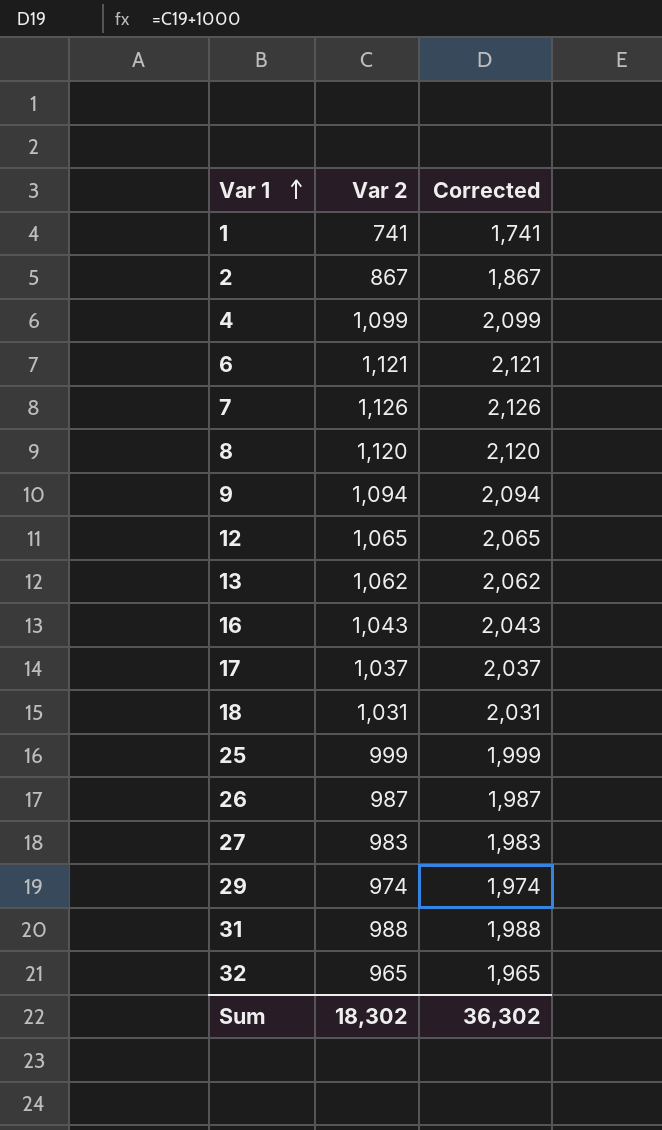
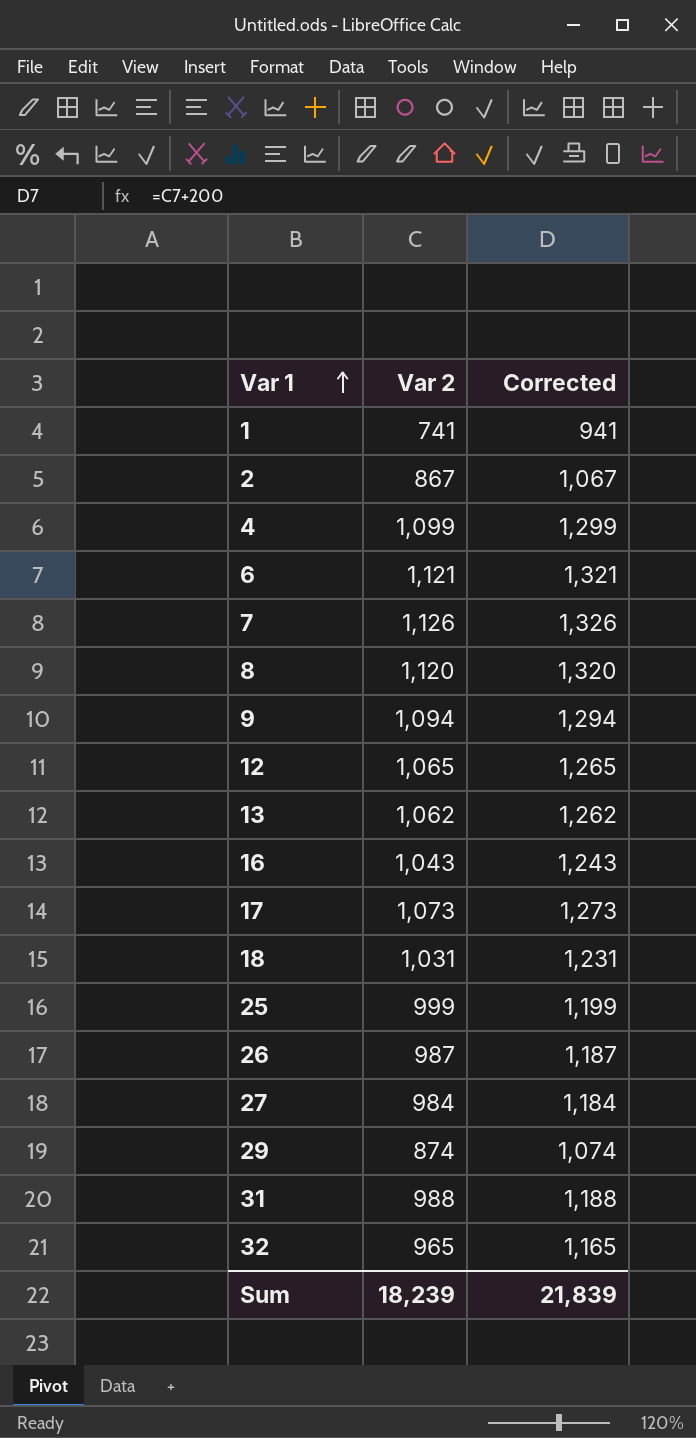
column Corrected | formula: [Var 2] + 1000 -> [Var 2] + 200
17 | Var 2: 1,037 -> 1,073
27 | Var 2: 983 -> 984
29 | Var 2: 974 -> 874
Sum | Var 2: 18,302 -> 18,239
Sum | Corrected: 36,302 -> 21,839

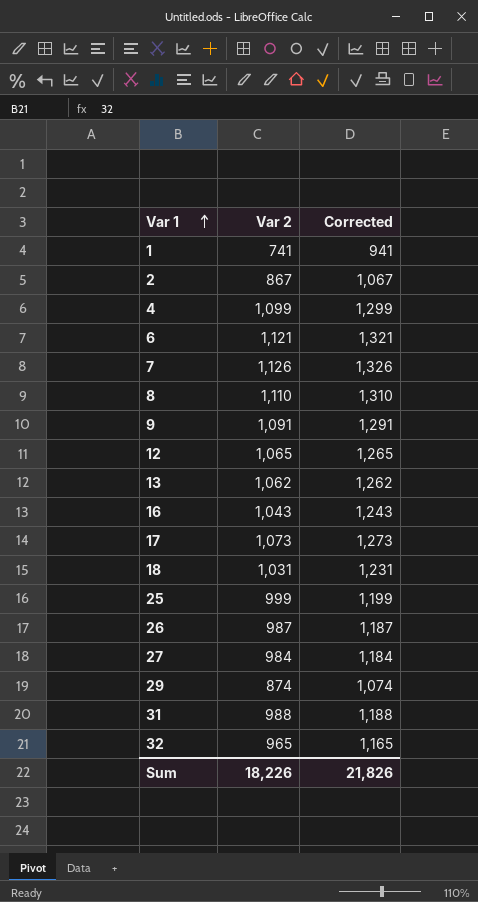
8 | Var 2: 1,120 -> 1,110
8 | Corrected: 1,320 -> 1,310
9 | Var 2: 1,094 -> 1,091
9 | Corrected: 1,294 -> 1,291
Sum | Var 2: 18,239 -> 18,226
Sum | Corrected: 21,839 -> 21,826

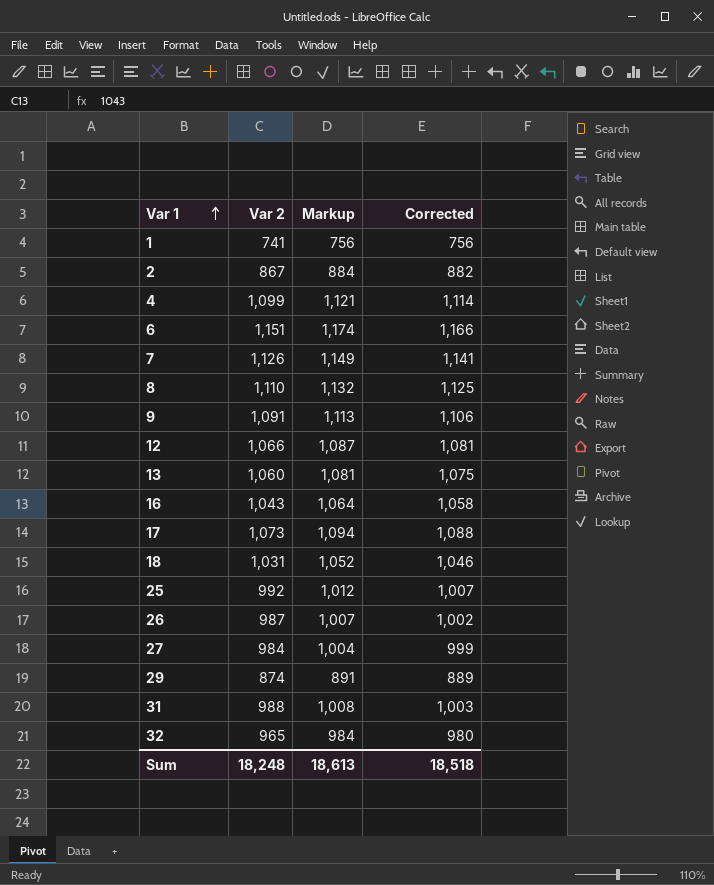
column Markup | formula: none -> [Var 2] * 1.02
column Corrected | formula: [Var 2] + 200 -> [Var 2] + 15
6 | Var 2: 1,121 -> 1,151
12 | Var 2: 1,065 -> 1,066
13 | Var 2: 1,062 -> 1,060
25 | Var 2: 999 -> 992
Sum | Var 2: 18,226 -> 18,248
Sum | Corrected: 21,826 -> 18,518

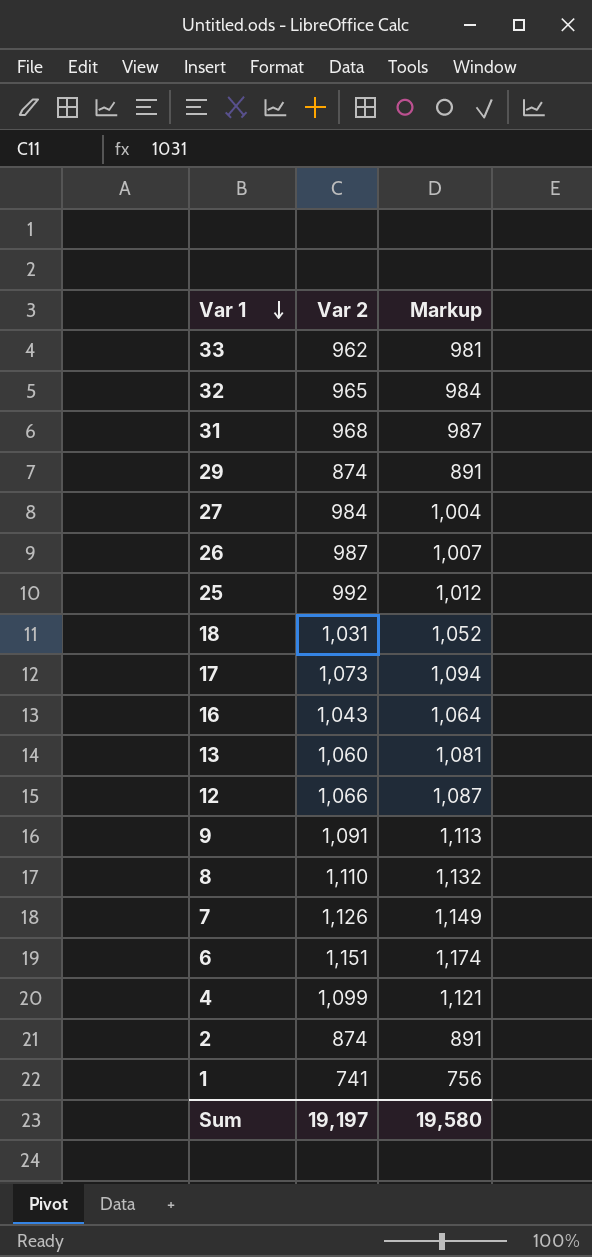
row order: Var 1 ascending -> Var 1 descending
column Corrected | formula: [Var 2] + 15 -> none
row 33: none -> 962 | 981
31 | Var 2: 988 -> 968
31 | Markup: 1,008 -> 987
2 | Var 2: 867 -> 874
2 | Markup: 884 -> 891
Sum | Var 2: 18,248 -> 19,197
Sum | Markup: 18,613 -> 19,580

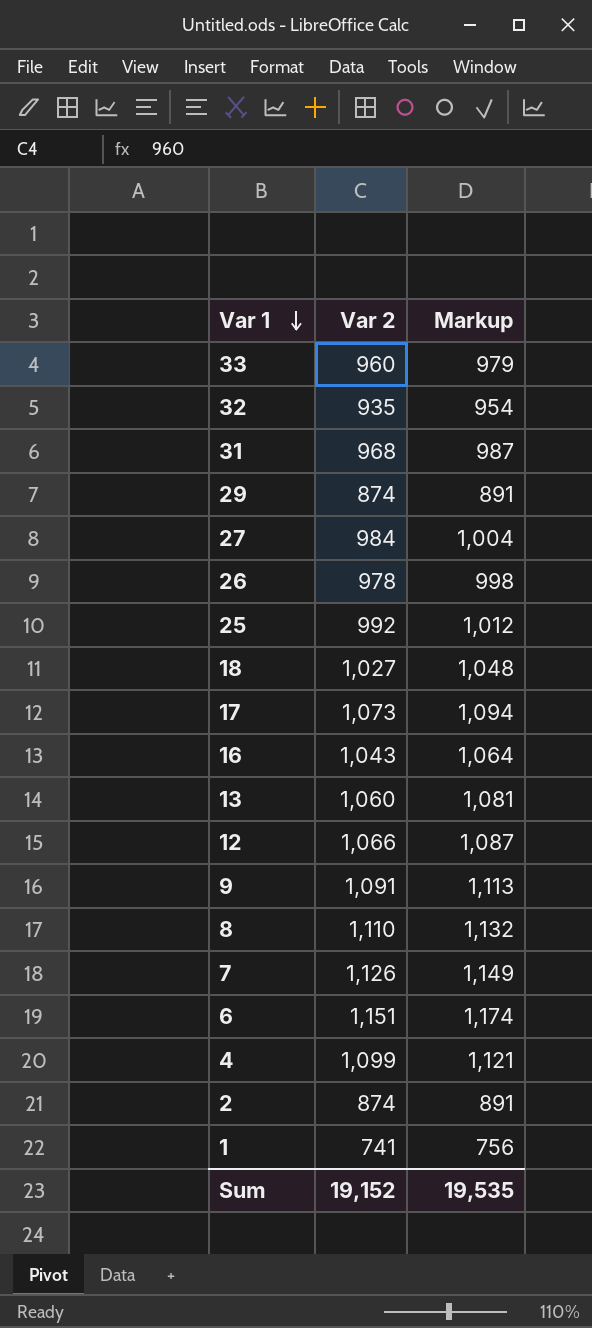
33 | Var 2: 962 -> 960
33 | Markup: 981 -> 979
32 | Var 2: 965 -> 935
32 | Markup: 984 -> 954
26 | Var 2: 987 -> 978
26 | Markup: 1,007 -> 998
18 | Var 2: 1,031 -> 1,027
18 | Markup: 1,052 -> 1,048
Sum | Var 2: 19,197 -> 19,152
Sum | Markup: 19,580 -> 19,535

